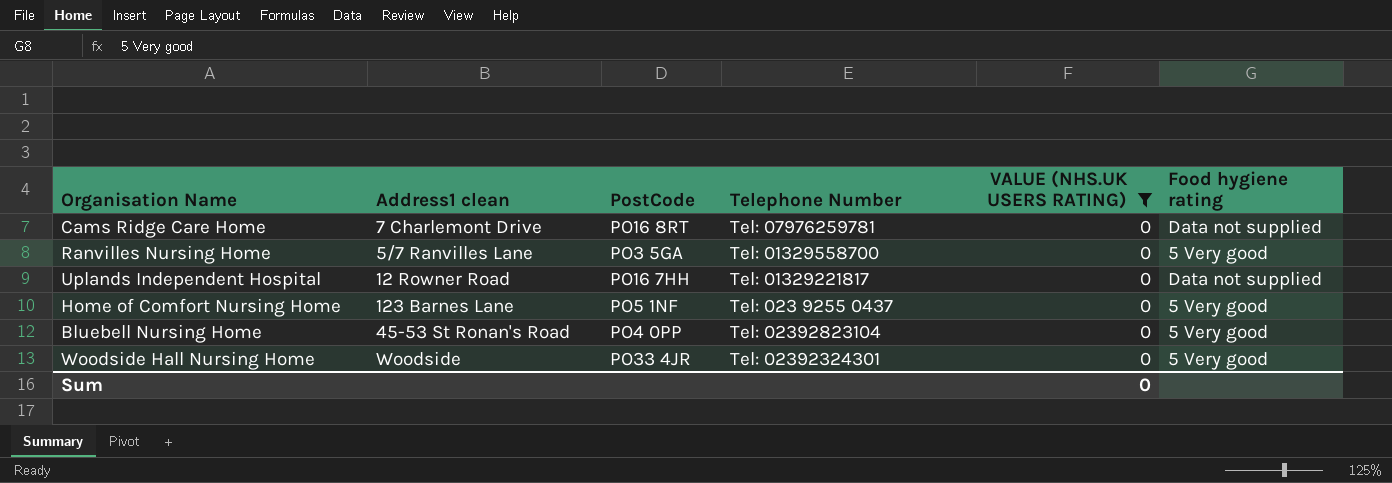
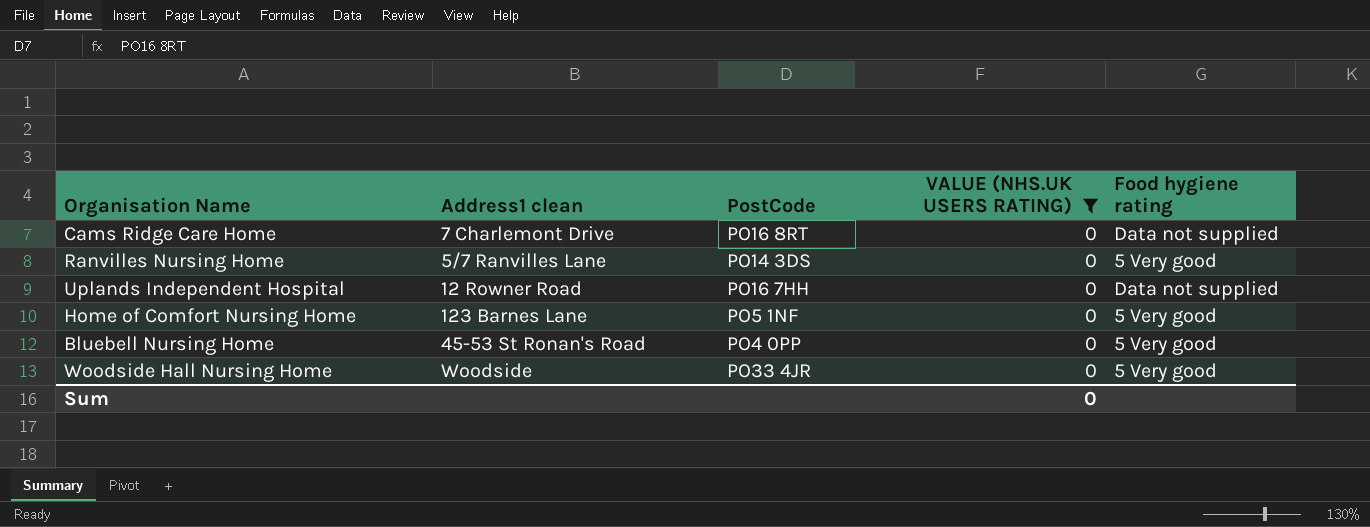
column Telephone Number | position: 4 -> none
Ranvilles Nursing Home | PostCode: PO3 5GA -> PO14 3DS

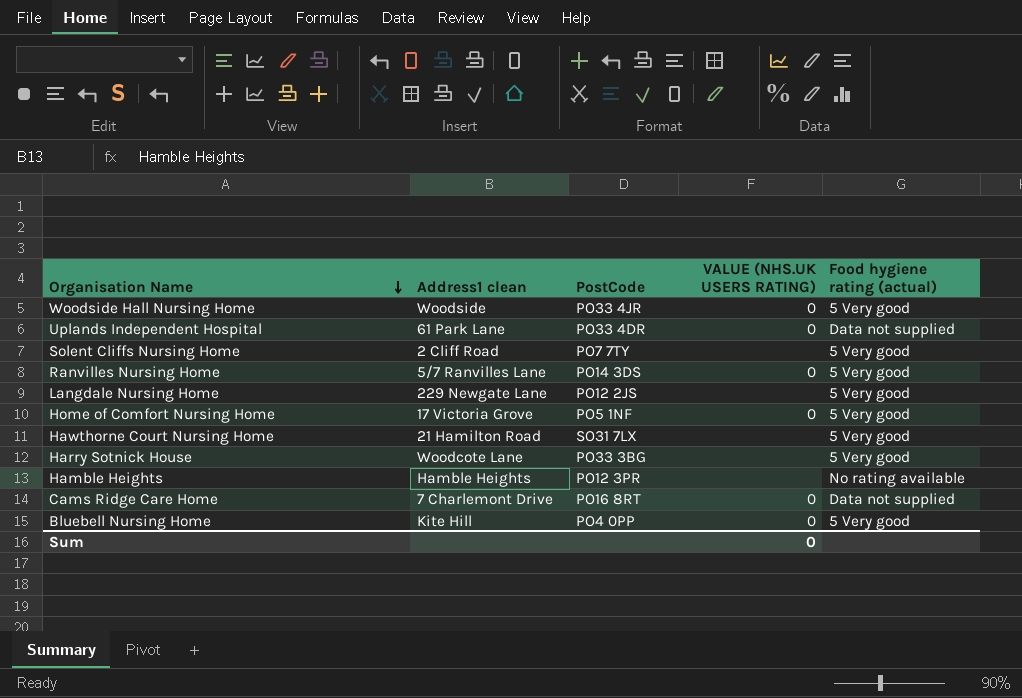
filter: VALUE (NHS.UK USERS RATING) = 0 -> none
row order: none -> Organisation Name descending
column name: Food hygiene rating -> Food hygiene rating (actual)
Uplands Independent Hospital | Address1 clean: 12 Rowner Road -> 61 Park Lane
Uplands Independent Hospital | PostCode: PO16 7HH -> PO33 4DR
Home of Comfort Nursing Home | Address1 clean: 123 Barnes Lane -> 17 Victoria Grove
Bluebell Nursing Home | Address1 clean: 45-53 St Ronan's Road -> Kite Hill

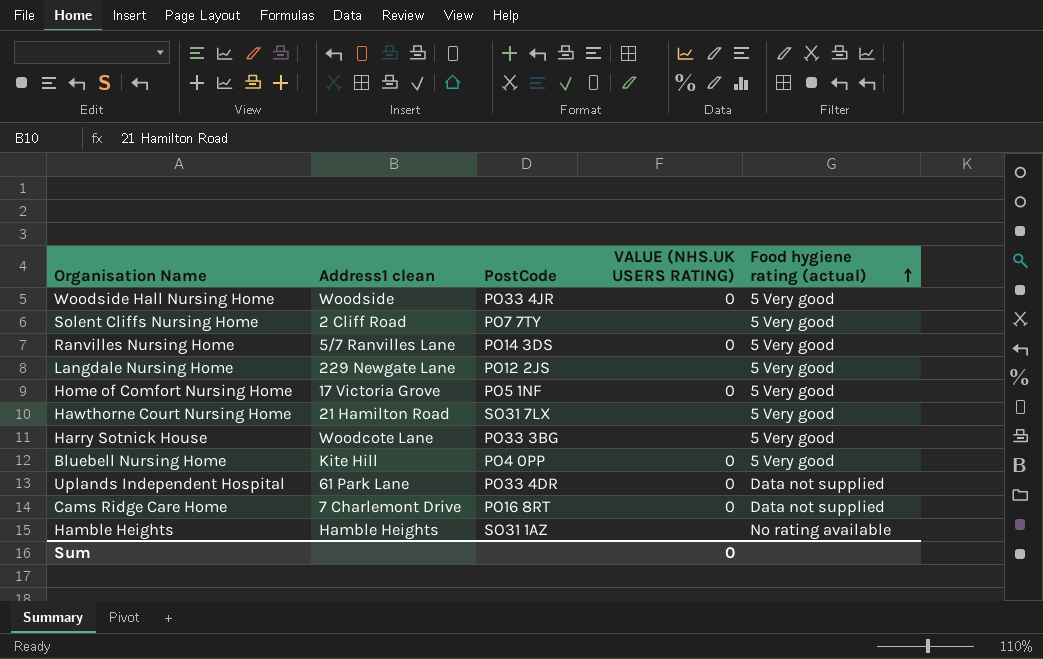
row order: Organisation Name descending -> Food hygiene rating (actual) ascending
Hamble Heights | PostCode: PO12 3PR -> SO31 1AZ

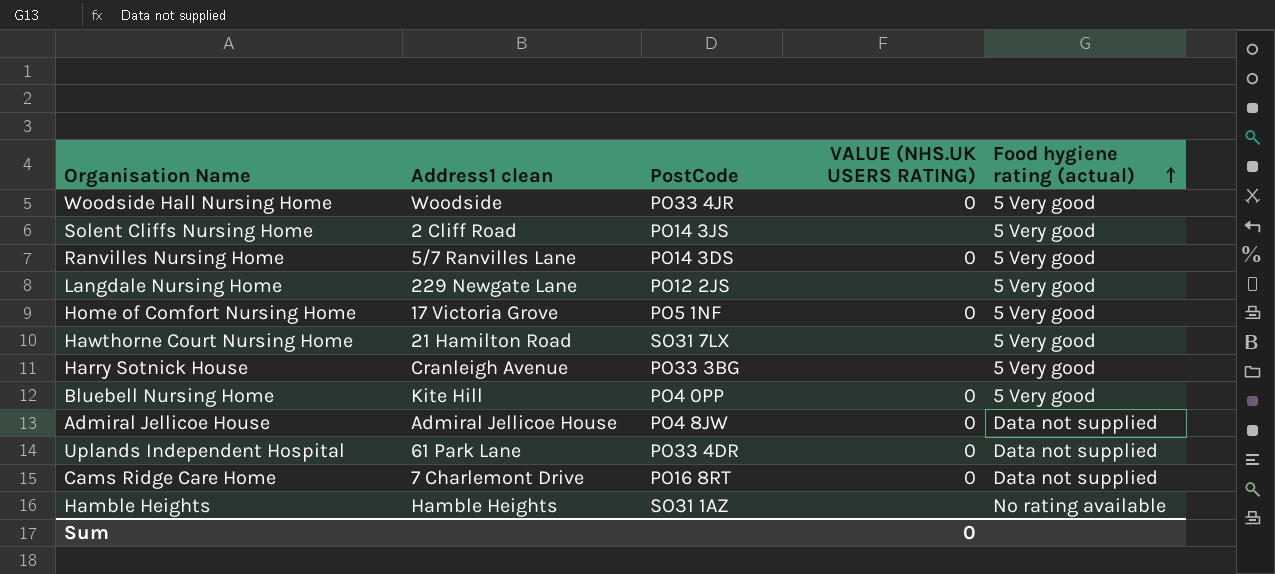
Solent Cliffs Nursing Home | PostCode: PO7 7TY -> PO14 3JS
Harry Sotnick House | Address1 clean: Woodcote Lane -> Cranleigh Avenue
row Admiral Jellicoe House: none -> Admiral Jellicoe House | PO4 8JW | 0 | Data not supplied

